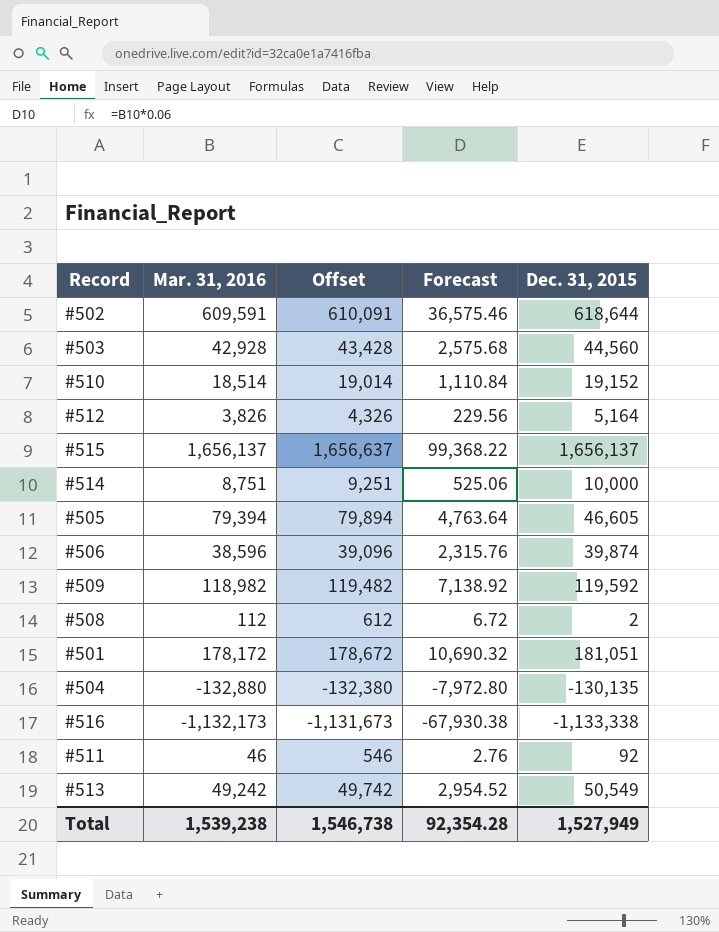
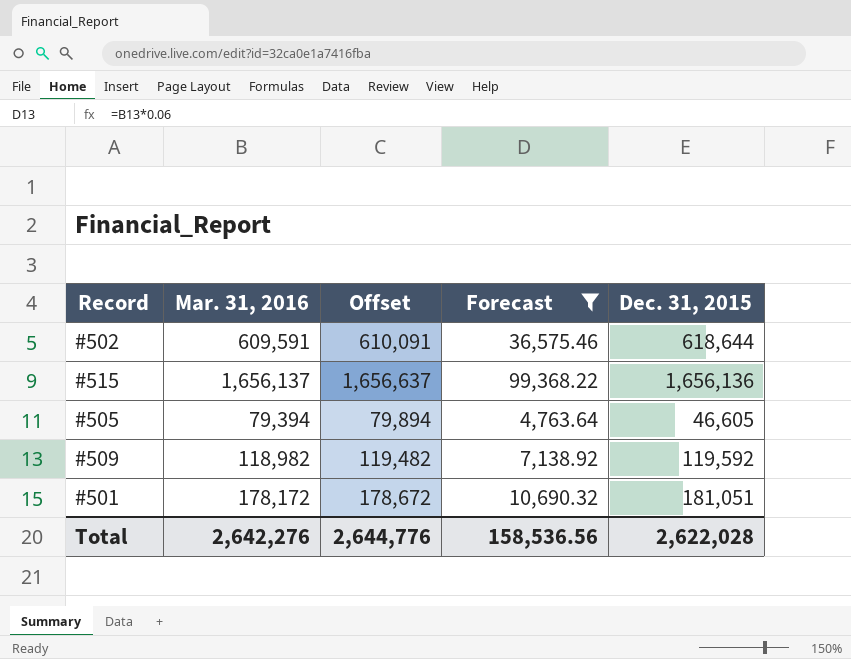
filter: none -> Forecast >= 4,763.64
#515 | Dec. 31, 2015: 1,656,137 -> 1,656,136
Total | Mar. 31, 2016: 1,539,238 -> 2,642,276
Total | Offset: 1,546,738 -> 2,644,776
Total | Forecast: 92,354.28 -> 158,536.56
Total | Dec. 31, 2015: 1,527,949 -> 2,622,028

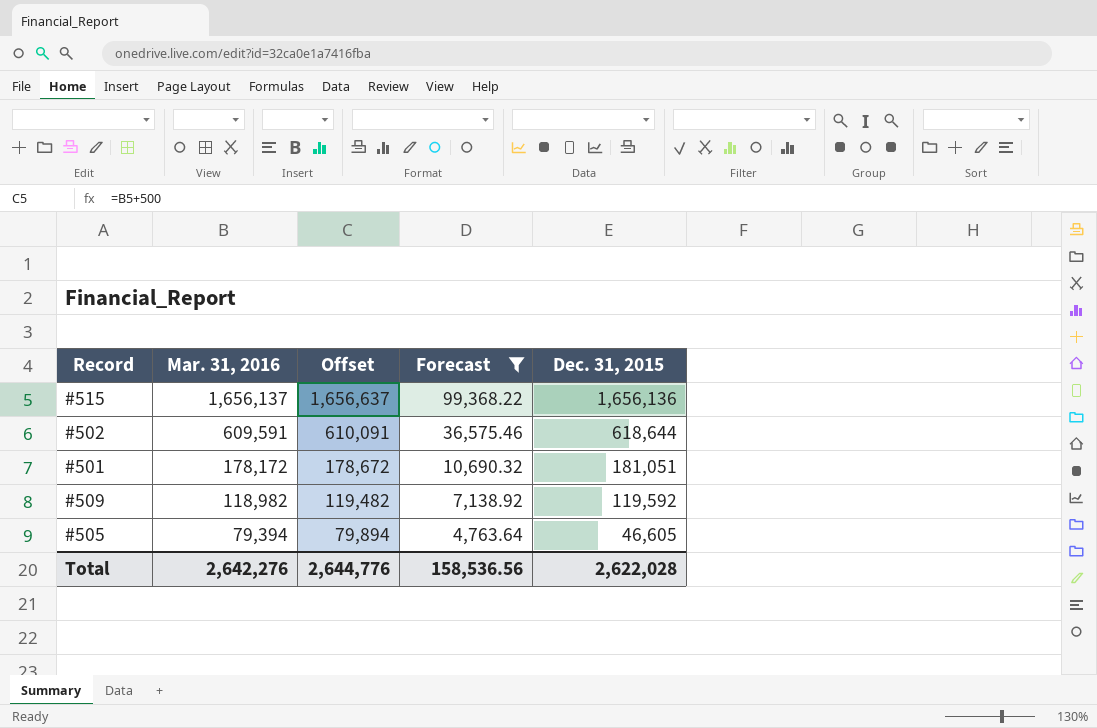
row order: none -> Mar. 31, 2016 descending

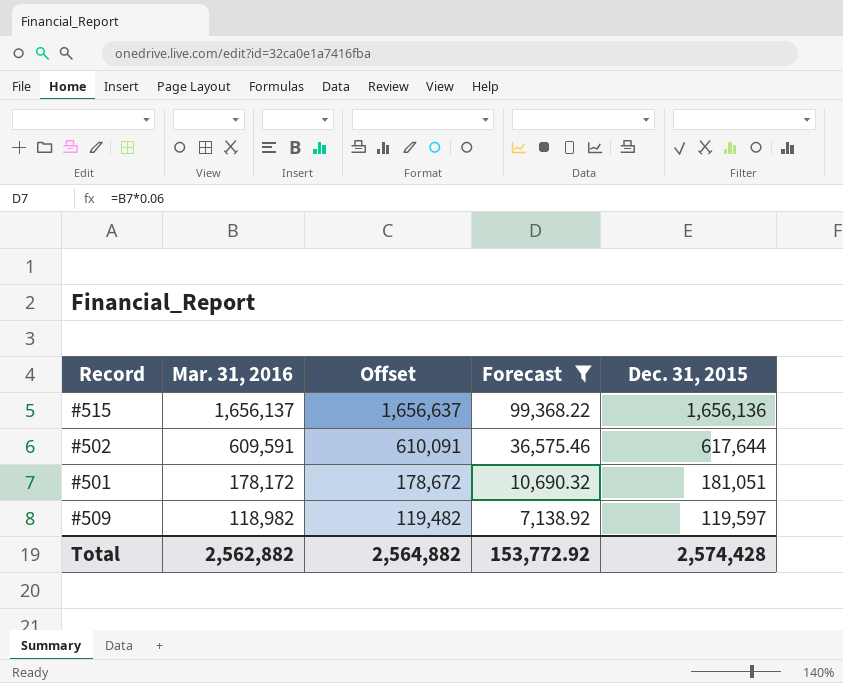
row #505: 79,394 | 79,894 | 4,763.64 | 46,605 -> none
#502 | Dec. 31, 2015: 618,644 -> 617,644
#509 | Dec. 31, 2015: 119,592 -> 119,597
Total | Mar. 31, 2016: 2,642,276 -> 2,562,882
Total | Offset: 2,644,776 -> 2,564,882
Total | Forecast: 158,536.56 -> 153,772.92
Total | Dec. 31, 2015: 2,622,028 -> 2,574,428

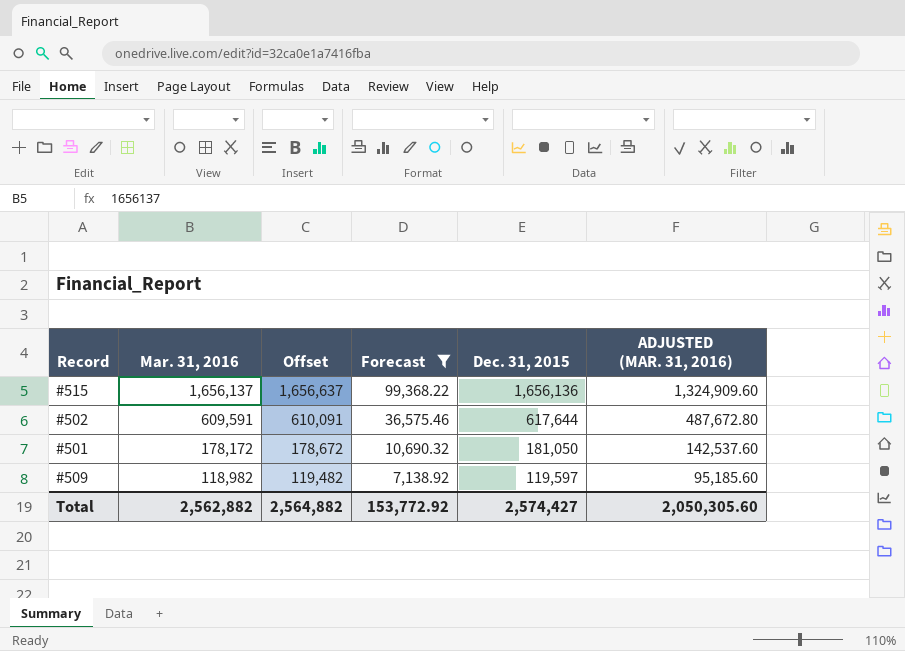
column ADJUSTED (MAR. 31, 2016) | formula: none -> [Mar. 31, 2016] * 0.8
#501 | Dec. 31, 2015: 181,051 -> 181,050
Total | Dec. 31, 2015: 2,574,428 -> 2,574,427

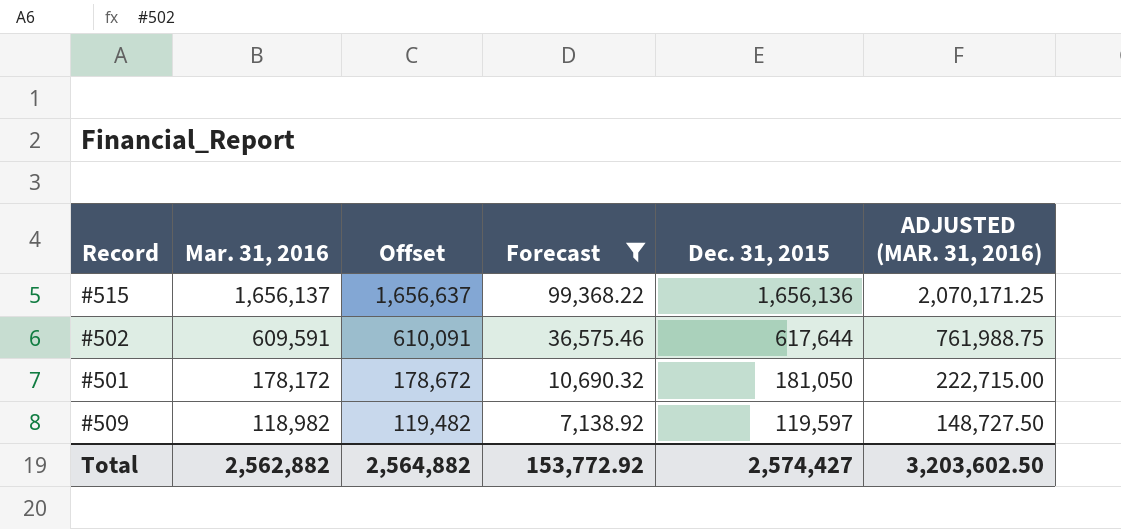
column ADJUSTED (MAR. 31, 2016) | formula: [Mar. 31, 2016] * 0.8 -> [Mar. 31, 2016] * 1.25
Total | ADJUSTED (MAR. 31, 2016): 2,050,305.60 -> 3,203,602.50

